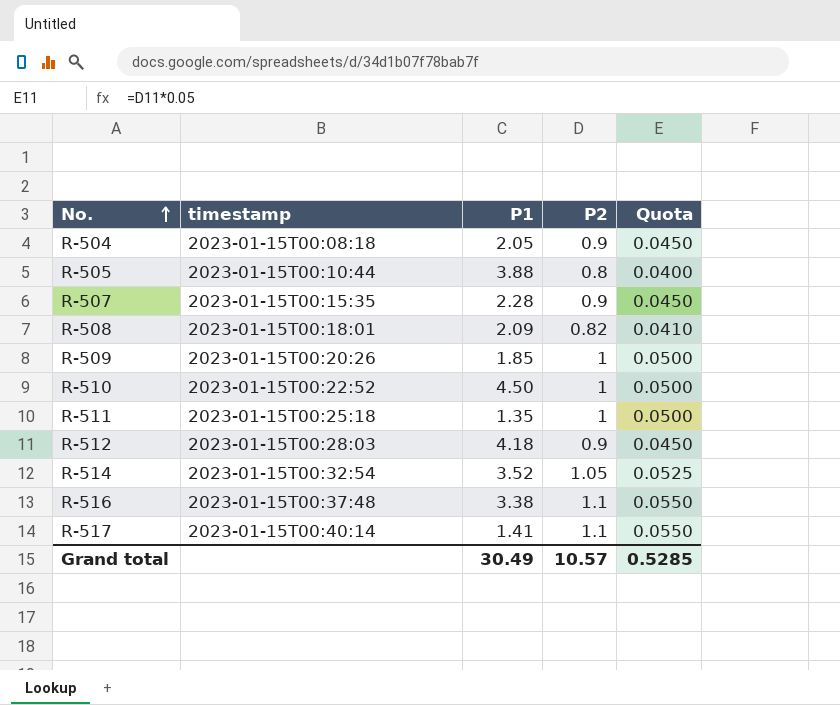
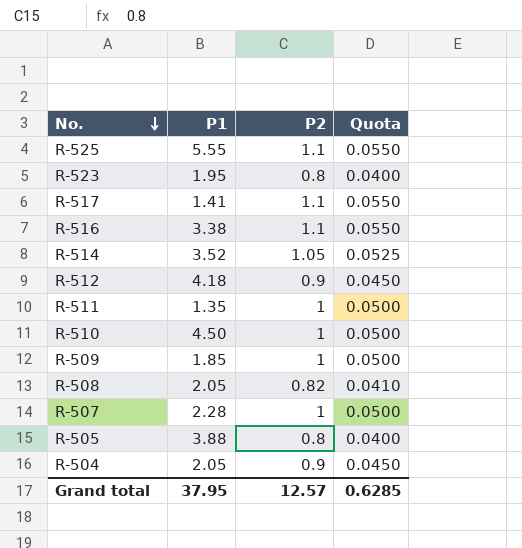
row order: No. ascending -> No. descending
column timestamp | position: 2 -> none
row R-525: none -> 5.55 | 1.1 | 0.0550
row R-523: none -> 1.95 | 0.8 | 0.0400
R-508 | P1: 2.09 -> 2.05
R-507 | P2: 0.9 -> 1
R-507 | Quota: 0.0450 -> 0.0500
Grand total | P1: 30.49 -> 37.95
Grand total | P2: 10.57 -> 12.57
Grand total | Quota: 0.5285 -> 0.6285

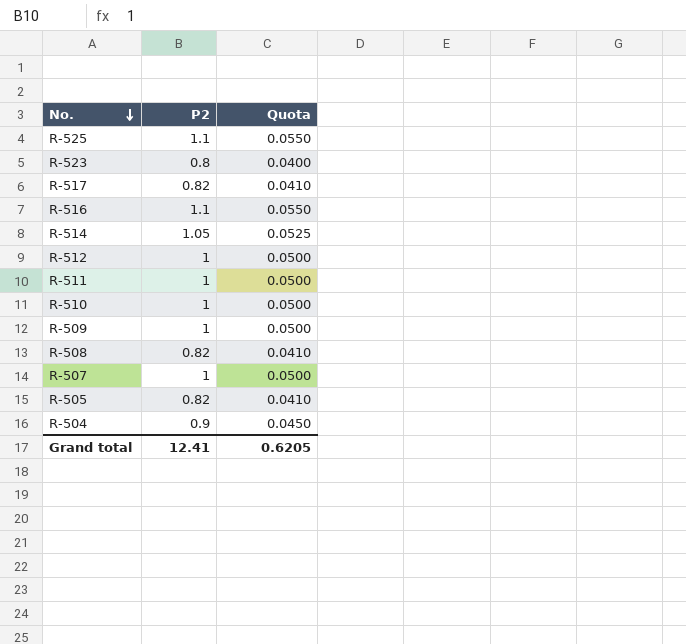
column P1 | position: 2 -> none
R-517 | P2: 1.1 -> 0.82
R-517 | Quota: 0.0550 -> 0.0410
R-512 | P2: 0.9 -> 1
R-512 | Quota: 0.0450 -> 0.0500
R-505 | P2: 0.8 -> 0.82
R-505 | Quota: 0.0400 -> 0.0410
Grand total | P2: 12.57 -> 12.41
Grand total | Quota: 0.6285 -> 0.6205

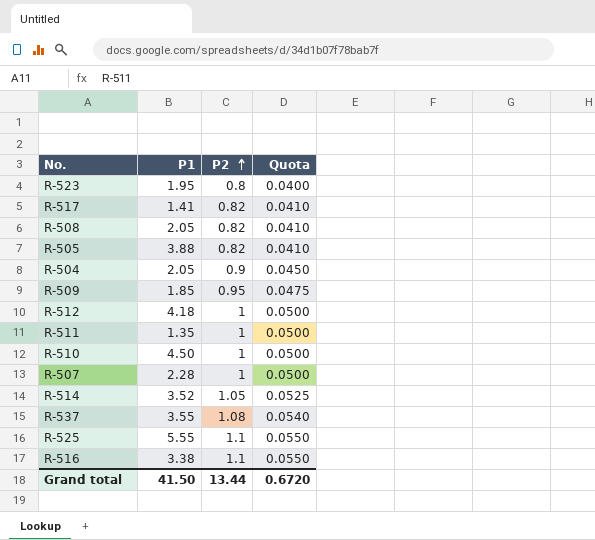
row order: No. descending -> P2 ascending
column P1 | position: none -> 2
R-509 | P2: 1 -> 0.95
R-509 | Quota: 0.0500 -> 0.0475
row R-537: none -> 3.55 | 1.08 | 0.0540
Grand total | P2: 12.41 -> 13.44
Grand total | Quota: 0.6205 -> 0.6720

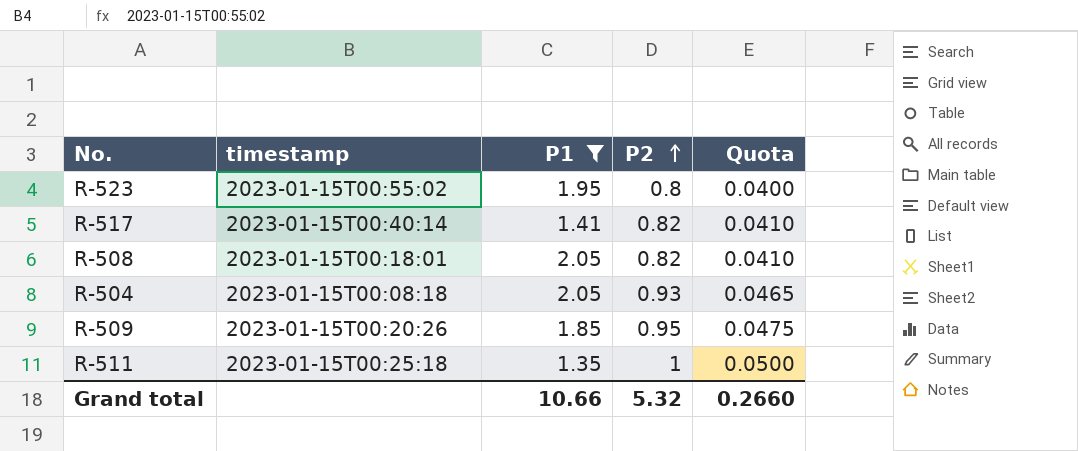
filter: none -> P1 <= 2.05
column timestamp | position: none -> 2
R-504 | P2: 0.9 -> 0.93
R-504 | Quota: 0.0450 -> 0.0465
Grand total | P1: 41.50 -> 10.66
Grand total | P2: 13.44 -> 5.32
Grand total | Quota: 0.6720 -> 0.2660

